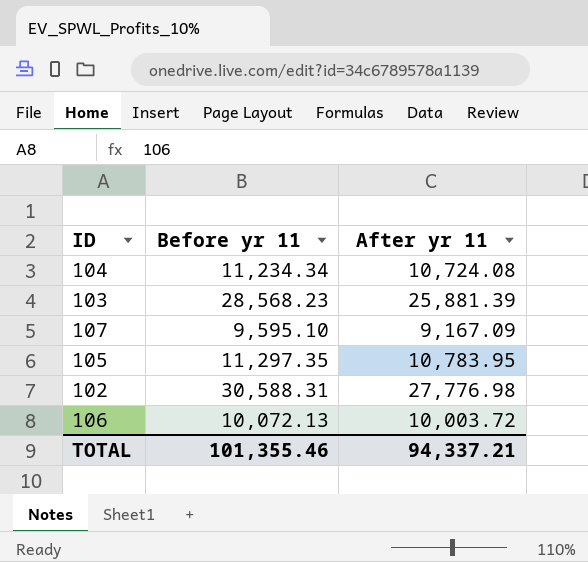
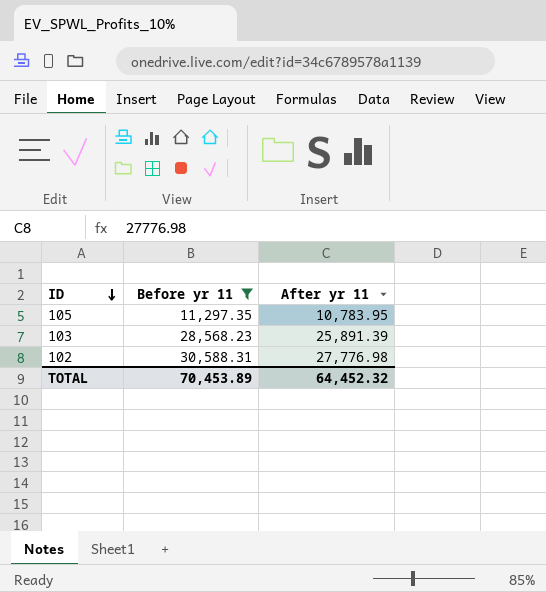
filter: none -> Before yr 11 >= 11,297.35
row order: none -> ID descending
103 | After yr 11: 25,881.39 -> 25,891.39
TOTAL | Before yr 11: 101,355.46 -> 70,453.89
TOTAL | After yr 11: 94,337.21 -> 64,452.32

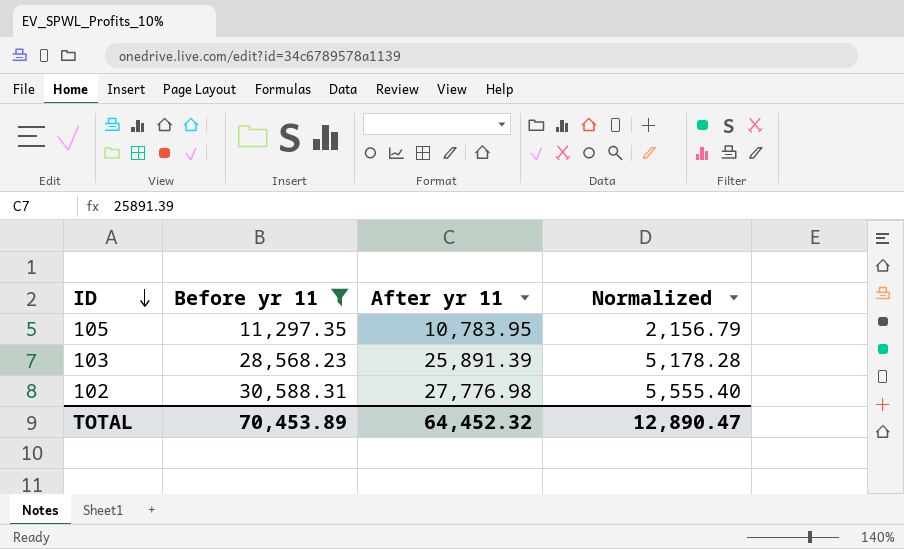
column Normalized | formula: none -> [After yr 11] * 0.2

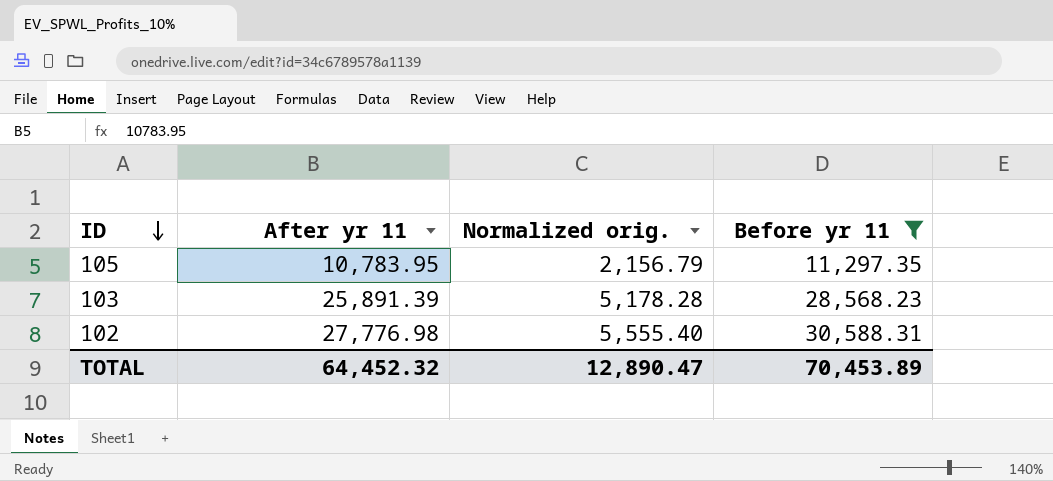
column name: Normalized -> Normalized orig.
column Before yr 11 | position: 2 -> 4

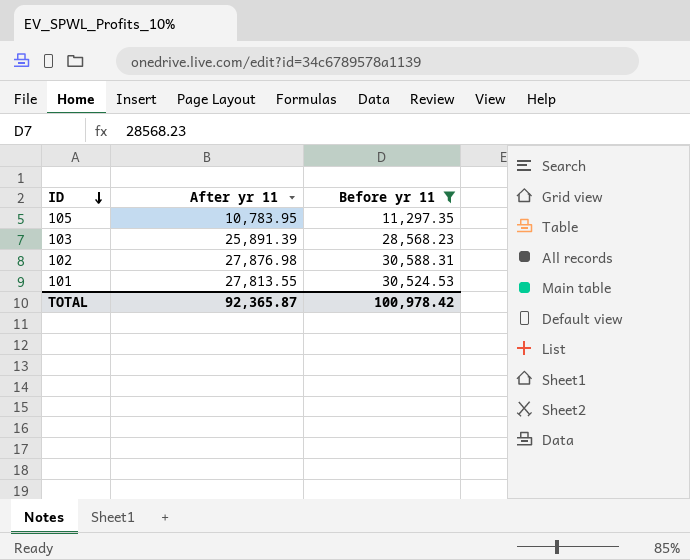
column Normalized orig. | formula: [After yr 11] * 0.2 -> none
102 | After yr 11: 27,776.98 -> 27,876.98
row 101: none -> 27,813.55 | 30,524.53
TOTAL | After yr 11: 64,452.32 -> 92,365.87
TOTAL | Before yr 11: 70,453.89 -> 100,978.42

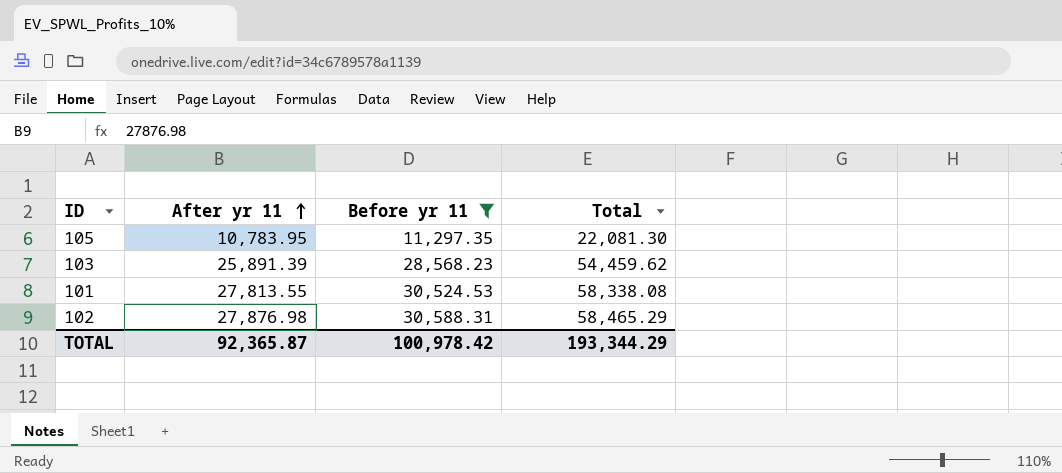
row order: ID descending -> After yr 11 ascending
column Total | formula: none -> [After yr 11] + [Before yr 11]

